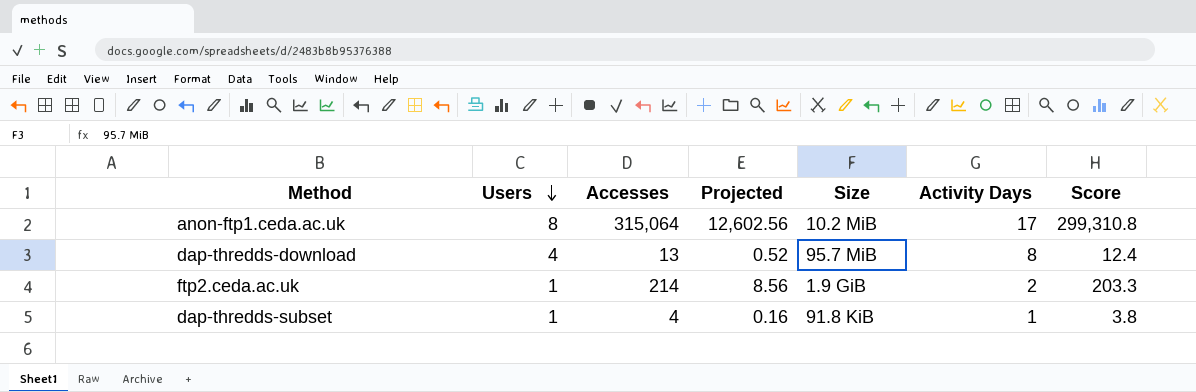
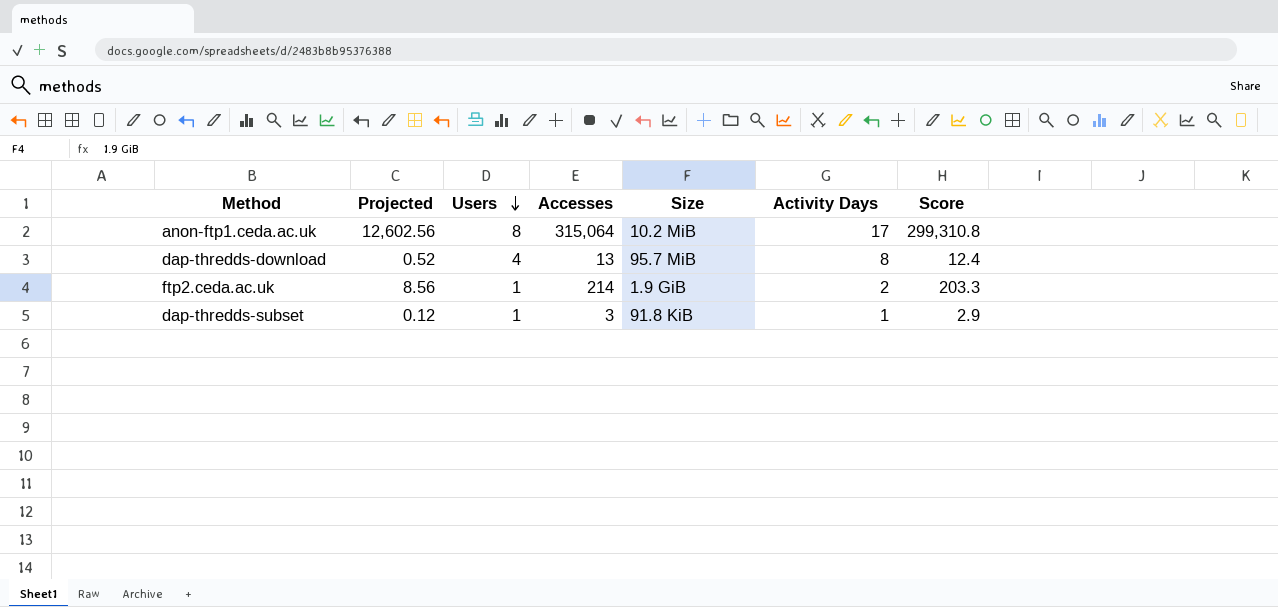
column Projected | position: 4 -> 2
dap-thredds-subset | Projected: 0.16 -> 0.12
dap-thredds-subset | Accesses: 4 -> 3
dap-thredds-subset | Score: 3.8 -> 2.9

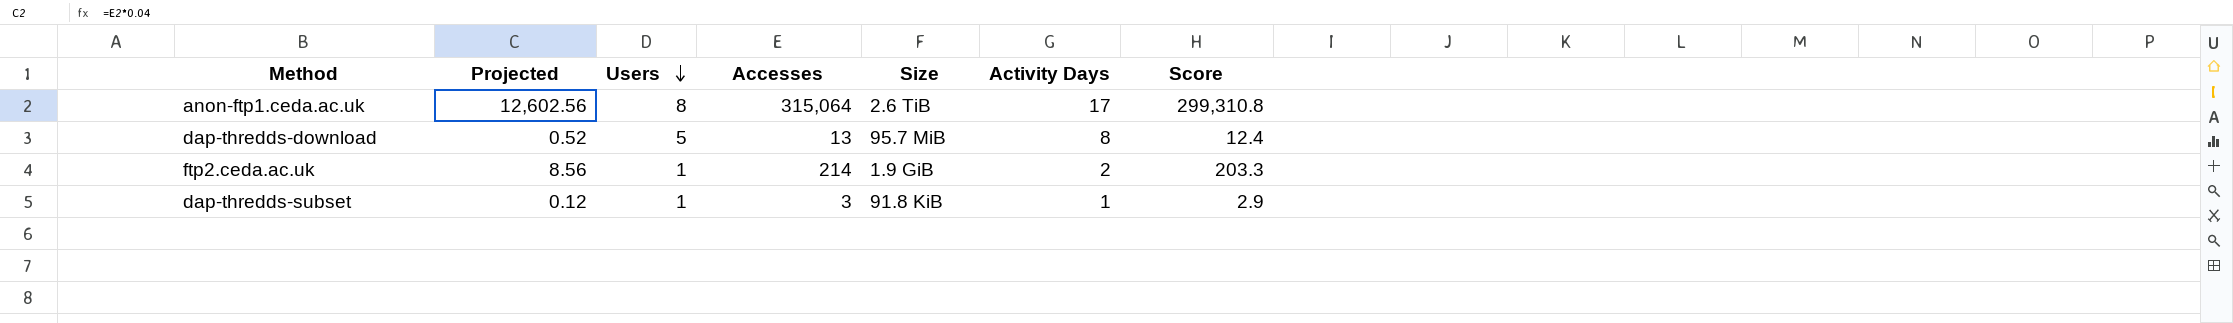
anon-ftp1.ceda.ac.uk | Size: 10.2 MiB -> 2.6 TiB
dap-thredds-download | Users: 4 -> 5

